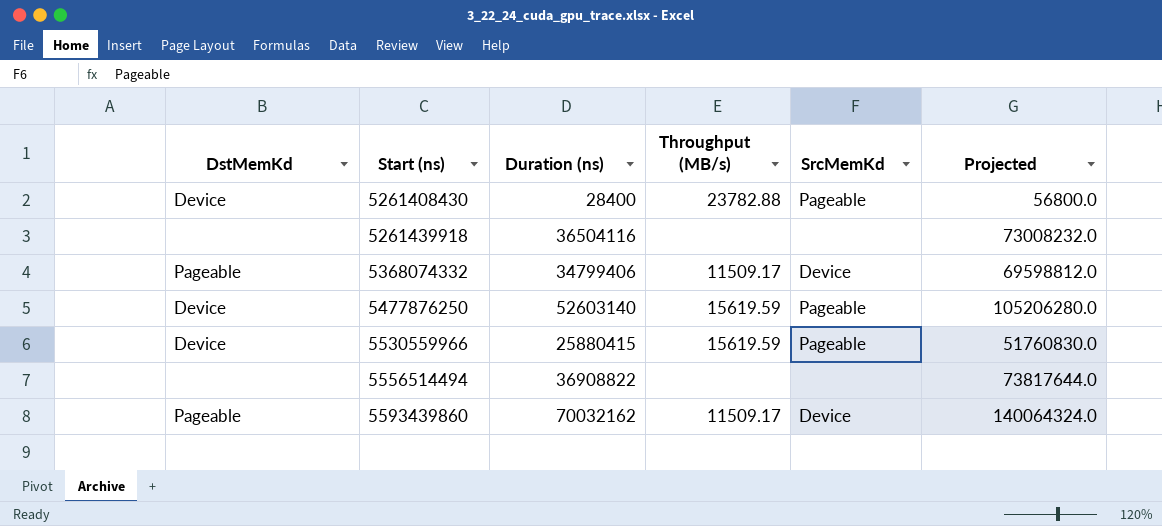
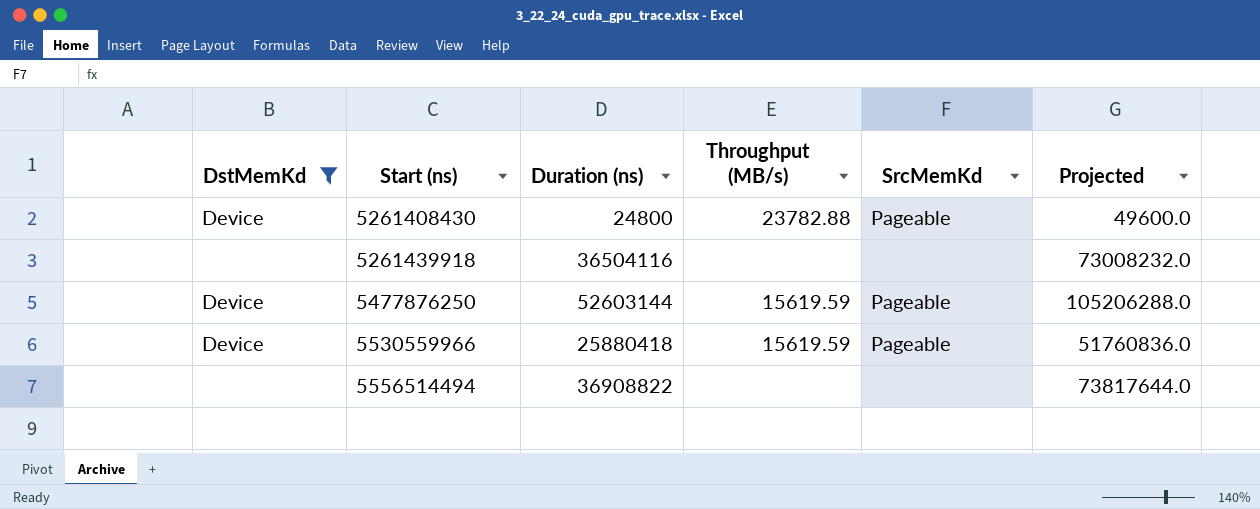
filter: none -> DstMemKd != Pageable
5261408430 | Duration (ns): 28400 -> 24800
5261408430 | Projected: 56800.0 -> 49600.0
5477876250 | Duration (ns): 52603140 -> 52603144
5477876250 | Projected: 105206280.0 -> 105206288.0
5530559966 | Duration (ns): 25880415 -> 25880418
5530559966 | Projected: 51760830.0 -> 51760836.0

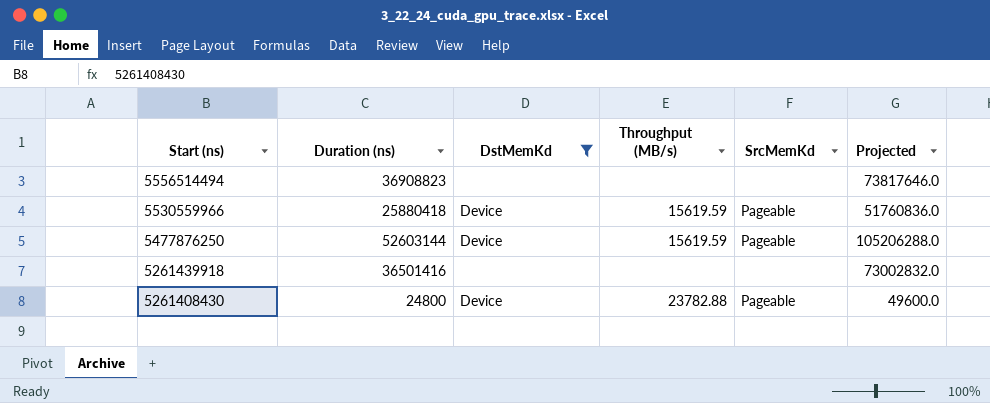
row order: Start (ns) ascending -> Start (ns) descending
column DstMemKd | position: 1 -> 3
5556514494 | Duration (ns): 36908822 -> 36908823
5556514494 | Projected: 73817644.0 -> 73817646.0
5261439918 | Duration (ns): 36504116 -> 36501416
5261439918 | Projected: 73008232.0 -> 73002832.0

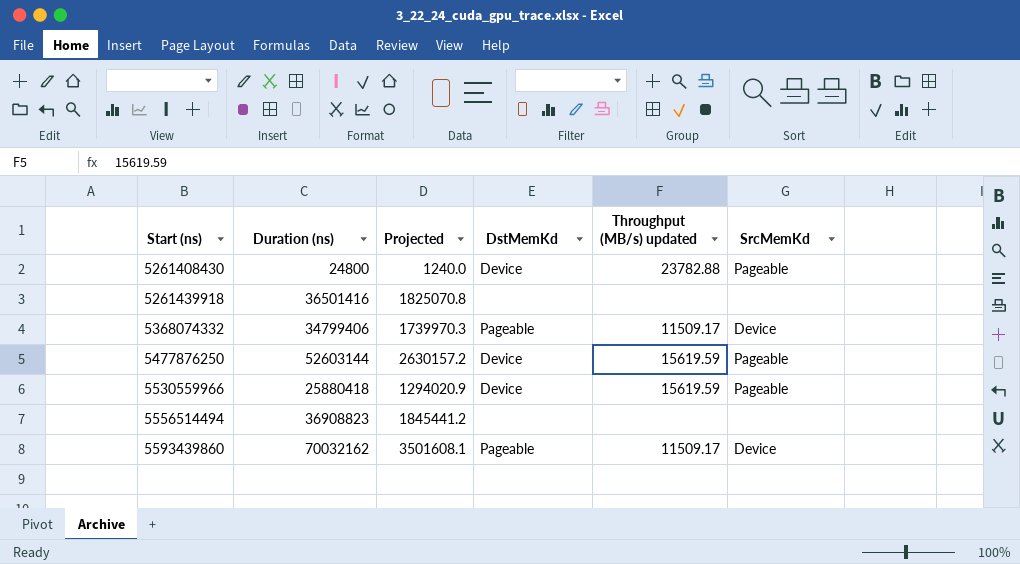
filter: DstMemKd != Pageable -> none
row order: Start (ns) descending -> Start (ns) ascending
column Projected | formula: [Duration (ns)] * 2 -> [Duration (ns)] * 0.05
column Projected | position: 6 -> 3
column name: Throughput (MB/s) -> Throughput (MB/s) updated

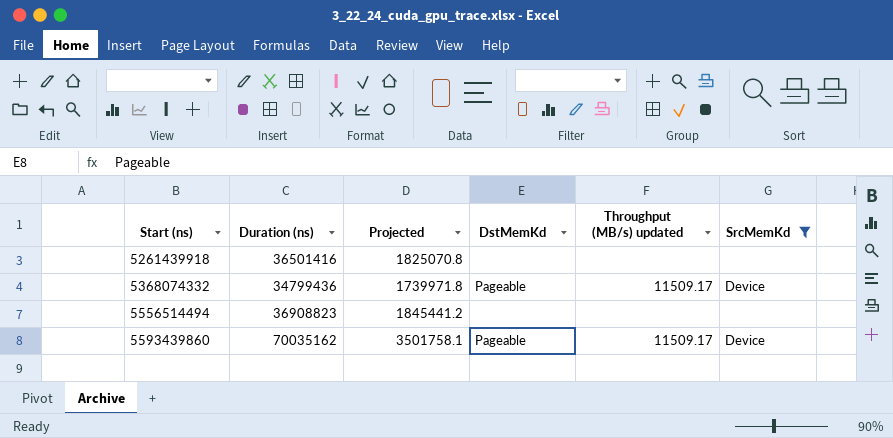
filter: none -> SrcMemKd != Pageable
5368074332 | Duration (ns): 34799406 -> 34799436
5368074332 | Projected: 1739970.3 -> 1739971.8
5593439860 | Duration (ns): 70032162 -> 70035162
5593439860 | Projected: 3501608.1 -> 3501758.1

